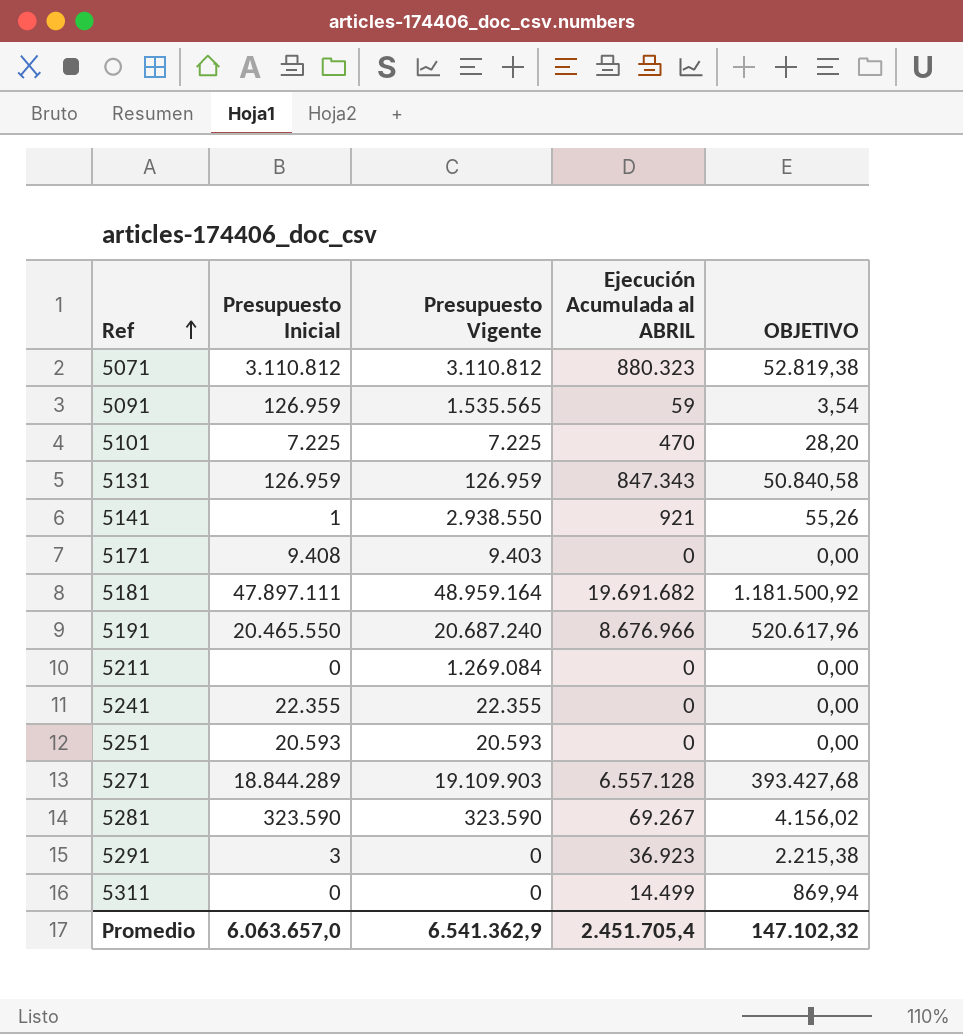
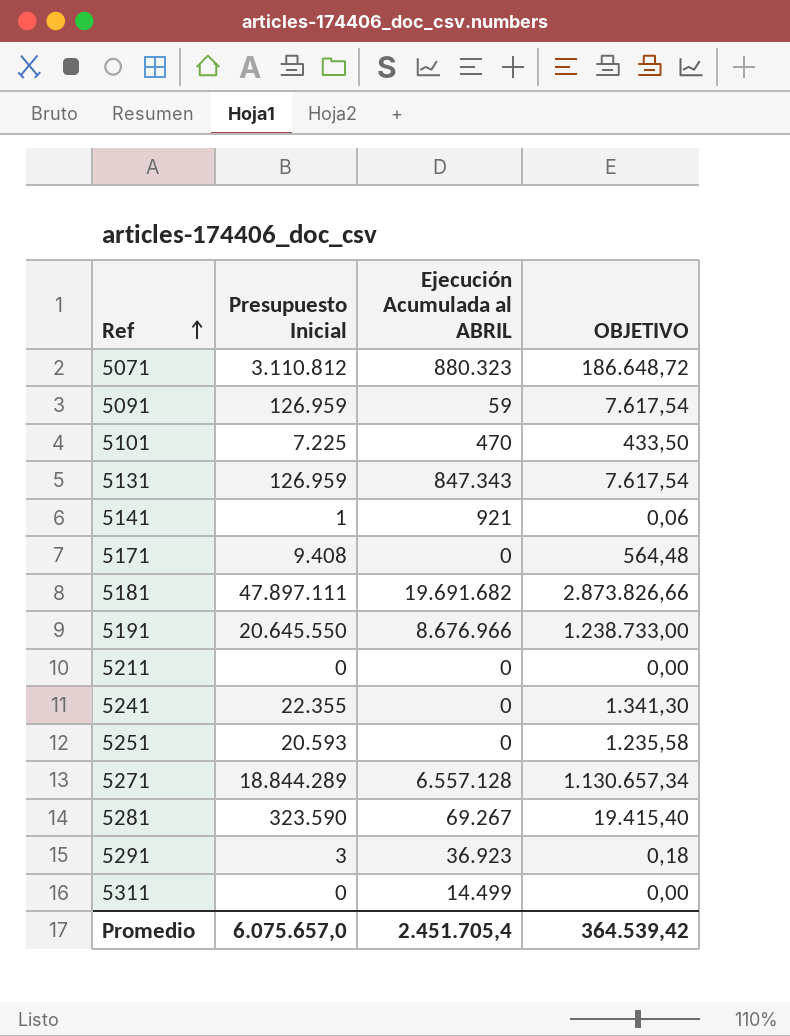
column Presupuesto Vigente | position: 3 -> none
column OBJETIVO | formula: [Ejecución Acumulada al ABRIL] * 0,06 -> [Presupuesto Inicial] * 0,06
5191 | Presupuesto Inicial: 20.465.550 -> 20.645.550
Promedio | Presupuesto Inicial: 6.063.657,0 -> 6.075.657,0
Promedio | OBJETIVO: 147.102,32 -> 364.539,42

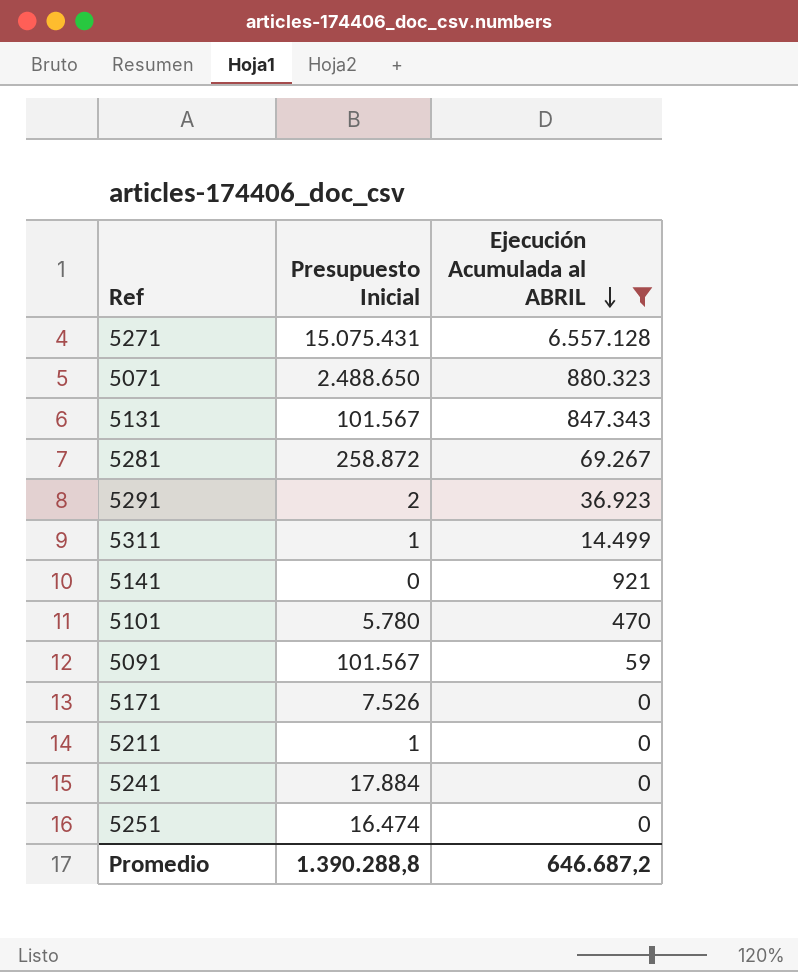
filter: none -> Ejecución Acumulada al ABRIL <= 6.557.128
row order: Ref ascending -> Ejecución Acumulada al ABRIL descending
column OBJETIVO | formula: [Presupuesto Inicial] * 0,06 -> none
5271 | Presupuesto Inicial: 18.844.289 -> 15.075.431
5071 | Presupuesto Inicial: 3.110.812 -> 2.488.650
5131 | Presupuesto Inicial: 126.959 -> 101.567
5281 | Presupuesto Inicial: 323.590 -> 258.872
5291 | Presupuesto Inicial: 3 -> 2
5311 | Presupuesto Inicial: 0 -> 1
5141 | Presupuesto Inicial: 1 -> 0
5101 | Presupuesto Inicial: 7.225 -> 5.780
5091 | Presupuesto Inicial: 126.959 -> 101.567
5171 | Presupuesto Inicial: 9.408 -> 7.526
5211 | Presupuesto Inicial: 0 -> 1
5241 | Presupuesto Inicial: 22.355 -> 17.884
5251 | Presupuesto Inicial: 20.593 -> 16.474
Promedio | Presupuesto Inicial: 6.075.657,0 -> 1.390.288,8
Promedio | Ejecución Acumulada al ABRIL: 2.451.705,4 -> 646.687,2

